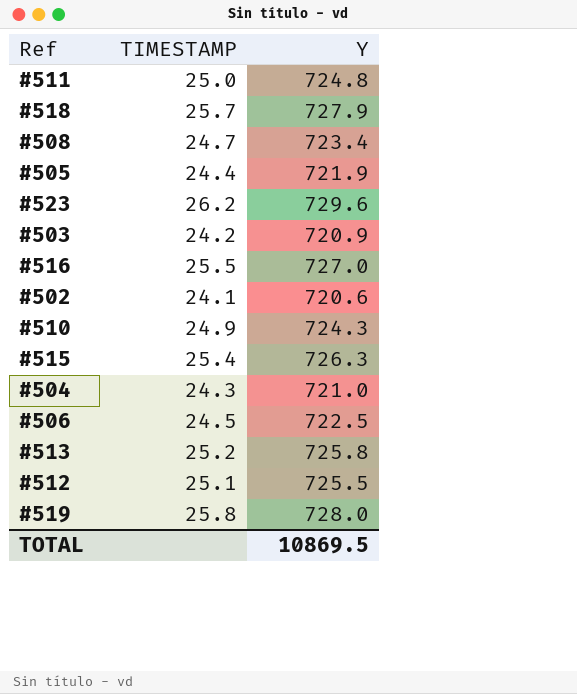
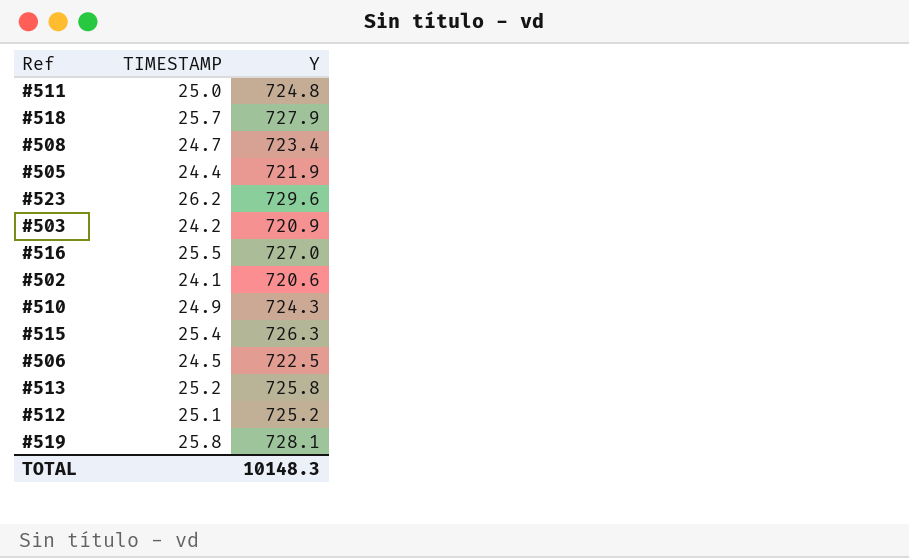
row #504: 24.3 | 721.0 -> none
#512 | Y: 725.5 -> 725.2
#519 | Y: 728.0 -> 728.1
TOTAL | Y: 10869.5 -> 10148.3

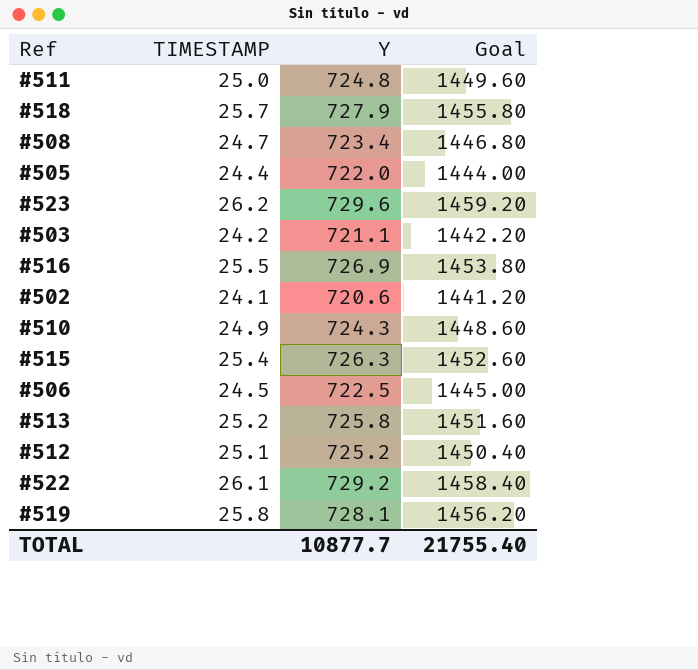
column Goal | formula: none -> [Y] * 2
#505 | Y: 721.9 -> 722.0
#503 | Y: 720.9 -> 721.1
#516 | Y: 727.0 -> 726.9
row #522: none -> 26.1 | 729.2 | 1458.40
TOTAL | Y: 10148.3 -> 10877.7

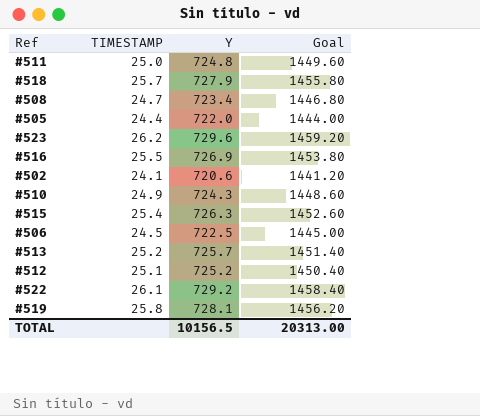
row #503: 24.2 | 721.1 | 1442.20 -> none
#513 | Y: 725.8 -> 725.7
#513 | Goal: 1451.60 -> 1451.40
TOTAL | Y: 10877.7 -> 10156.5
TOTAL | Goal: 21755.40 -> 20313.00

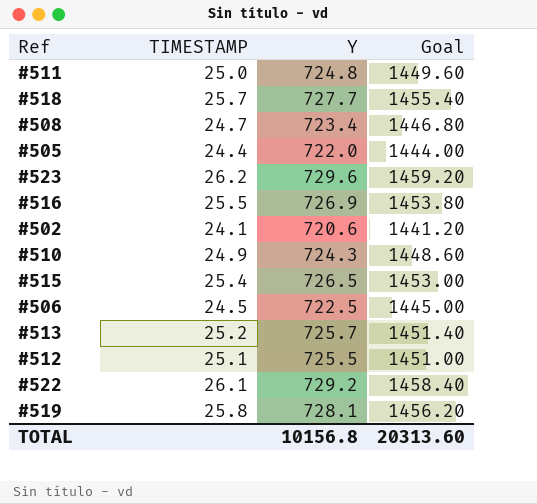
#518 | Y: 727.9 -> 727.7
#518 | Goal: 1455.80 -> 1455.40
#515 | Y: 726.3 -> 726.5
#515 | Goal: 1452.60 -> 1453.00
#512 | Y: 725.2 -> 725.5
#512 | Goal: 1450.40 -> 1451.00
TOTAL | Y: 10156.5 -> 10156.8
TOTAL | Goal: 20313.00 -> 20313.60

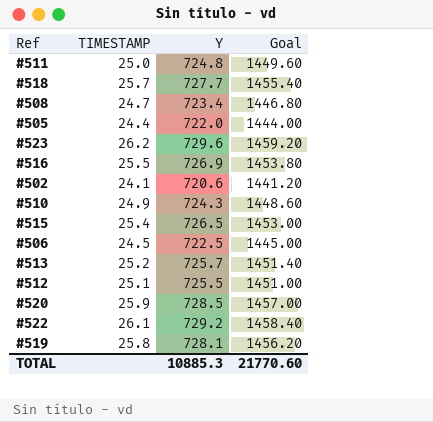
row #520: none -> 25.9 | 728.5 | 1457.00
TOTAL | Y: 10156.8 -> 10885.3
TOTAL | Goal: 20313.60 -> 21770.60

